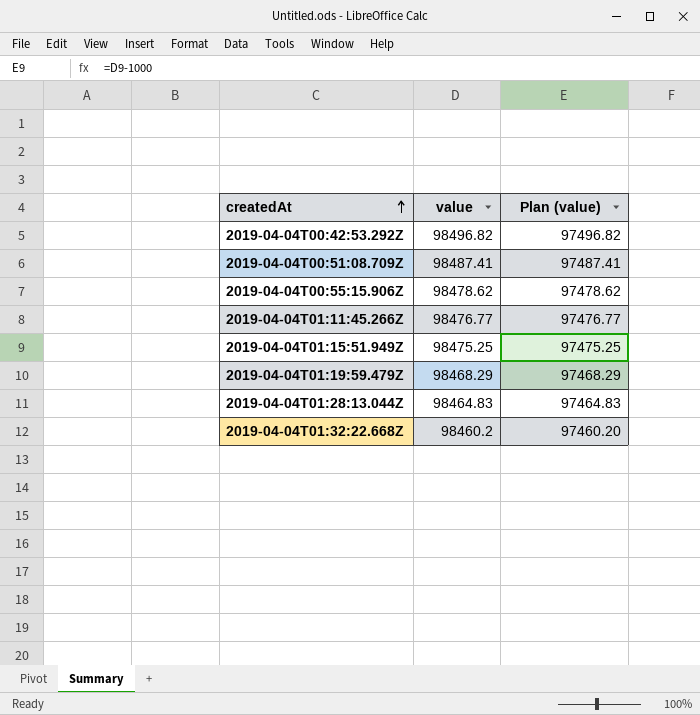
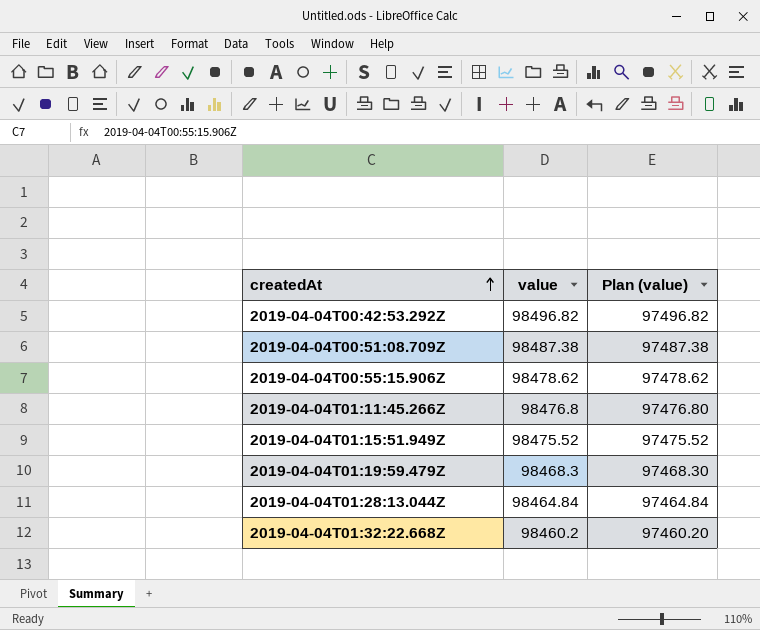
2019-04-04T00:51:08.709Z | value: 98487.41 -> 98487.38
2019-04-04T00:51:08.709Z | Plan (value): 97487.41 -> 97487.38
2019-04-04T01:11:45.266Z | value: 98476.77 -> 98476.8
2019-04-04T01:11:45.266Z | Plan (value): 97476.77 -> 97476.80
2019-04-04T01:15:51.949Z | value: 98475.25 -> 98475.52
2019-04-04T01:15:51.949Z | Plan (value): 97475.25 -> 97475.52
2019-04-04T01:19:59.479Z | value: 98468.29 -> 98468.3
2019-04-04T01:19:59.479Z | Plan (value): 97468.29 -> 97468.30
2019-04-04T01:28:13.044Z | value: 98464.83 -> 98464.84
2019-04-04T01:28:13.044Z | Plan (value): 97464.83 -> 97464.84

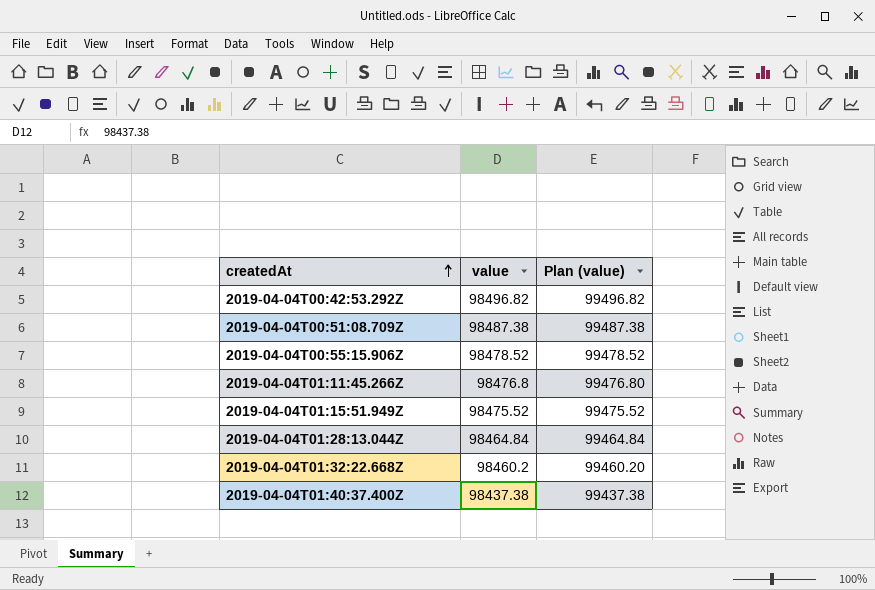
column Plan (value) | formula: [value] - 1000 -> [value] + 1000
row 2019-04-04T01:19:59.479Z: 98468.3 | 97468.30 -> none
2019-04-04T00:55:15.906Z | value: 98478.62 -> 98478.52
row 2019-04-04T01:40:37.400Z: none -> 98437.38 | 99437.38

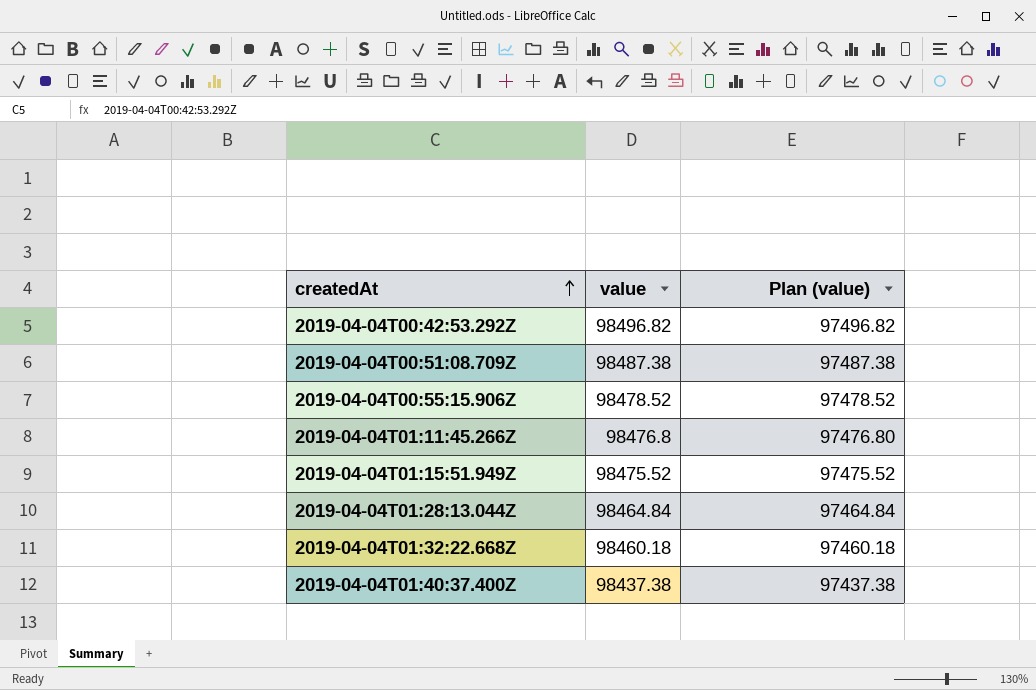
column Plan (value) | formula: [value] + 1000 -> [value] - 1000
2019-04-04T01:32:22.668Z | value: 98460.2 -> 98460.18

